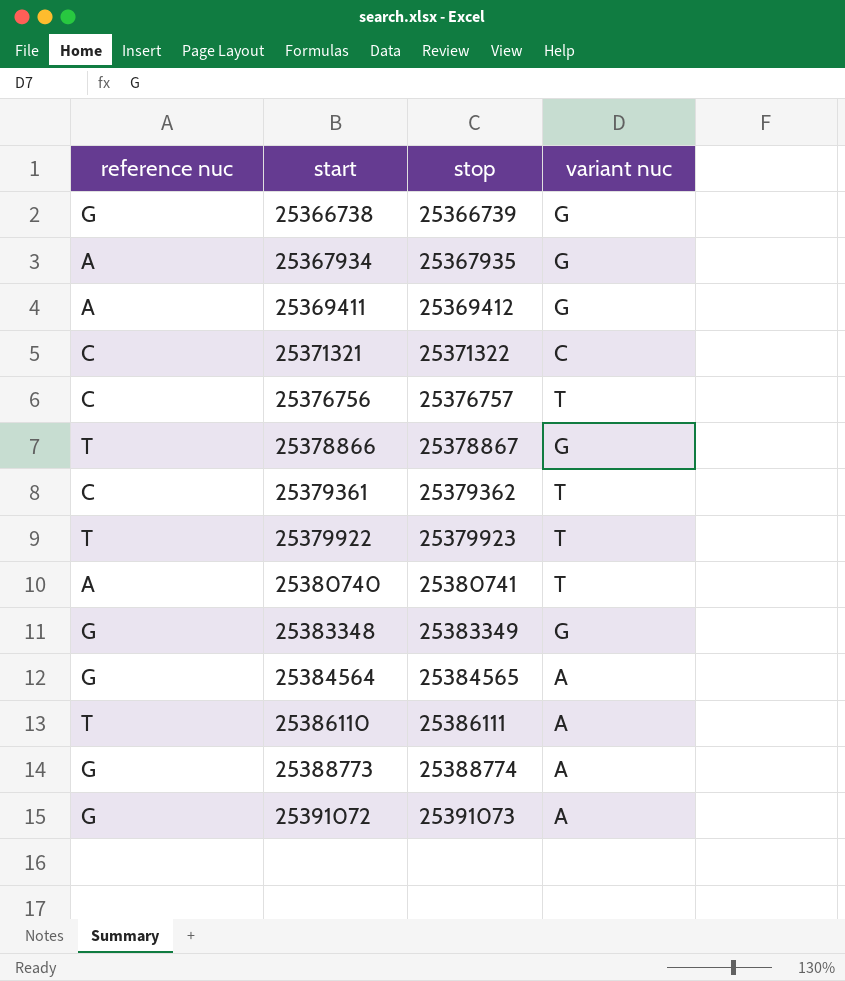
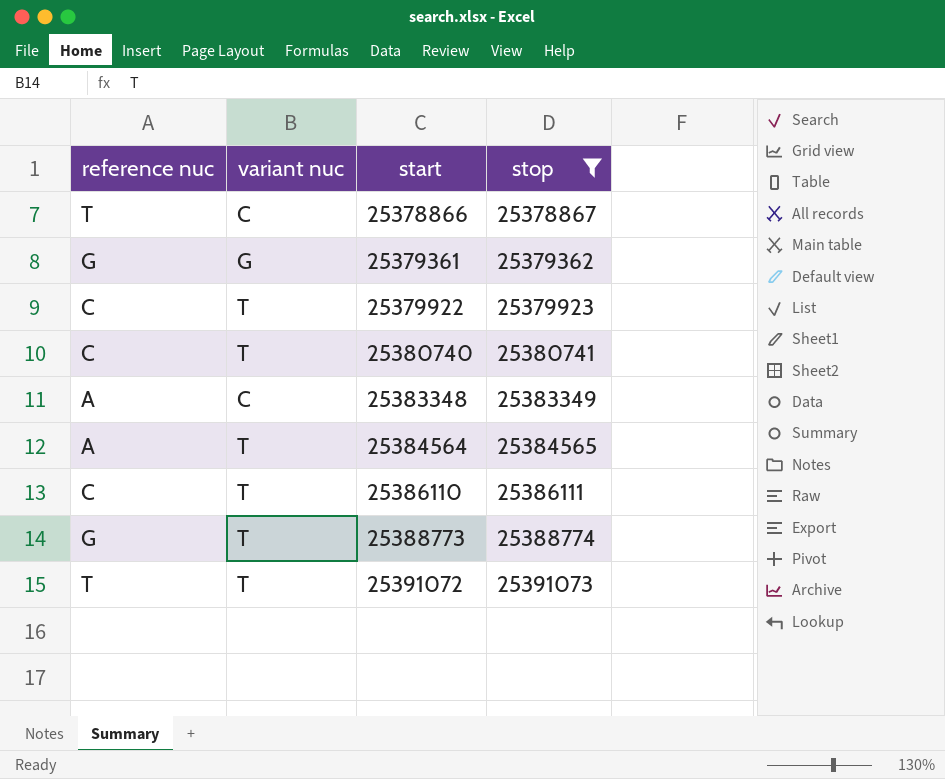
filter: none -> stop >= 25378867
column variant nuc | position: 4 -> 2
25378866 | variant nuc: G -> C
25379361 | reference nuc: C -> G
25379361 | variant nuc: T -> G
25379922 | reference nuc: T -> C
25380740 | reference nuc: A -> C
25383348 | reference nuc: G -> A
25383348 | variant nuc: G -> C
25384564 | reference nuc: G -> A
25384564 | variant nuc: A -> T
25386110 | reference nuc: T -> C
25386110 | variant nuc: A -> T
25388773 | variant nuc: A -> T
25391072 | reference nuc: G -> T
25391072 | variant nuc: A -> T

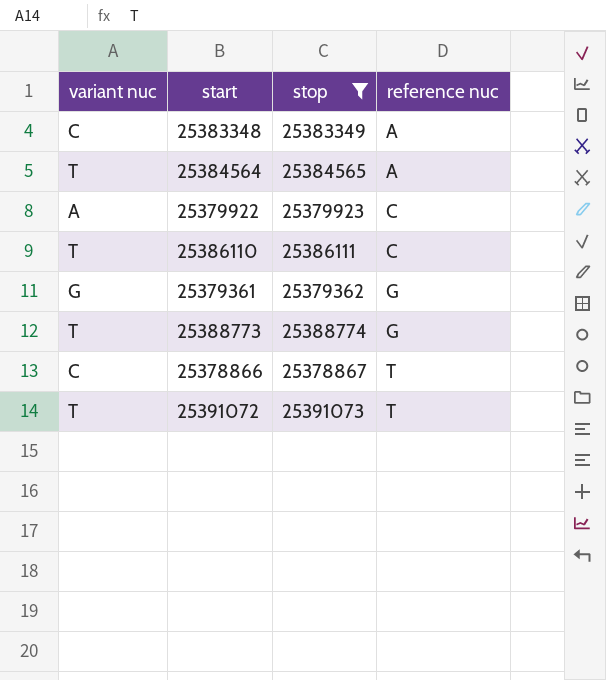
row order: start ascending -> reference nuc ascending
column reference nuc | position: 1 -> 4
row 25380740: C | T | 25380741 -> none
25379922 | variant nuc: T -> A

